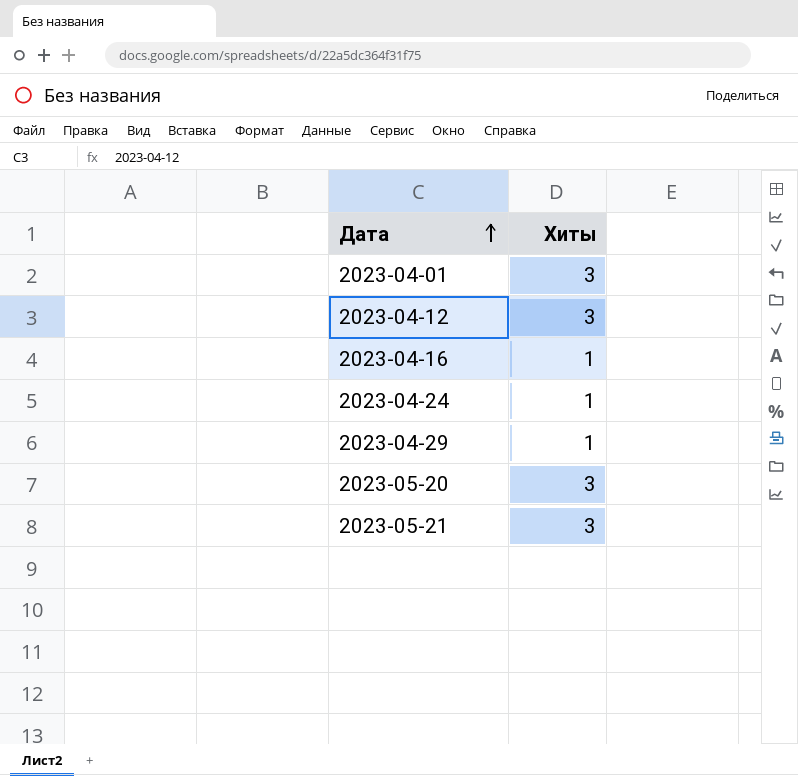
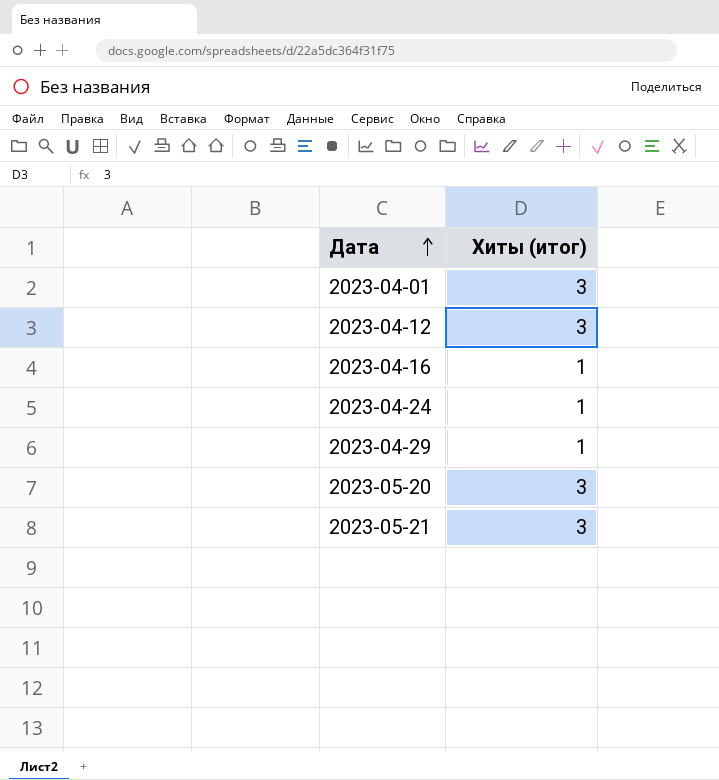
column name: Хиты -> Хиты (итог)

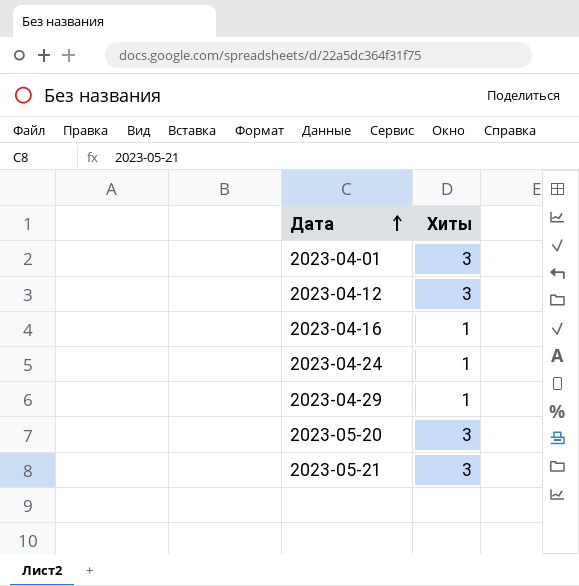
column name: Хиты (итог) -> Хиты

